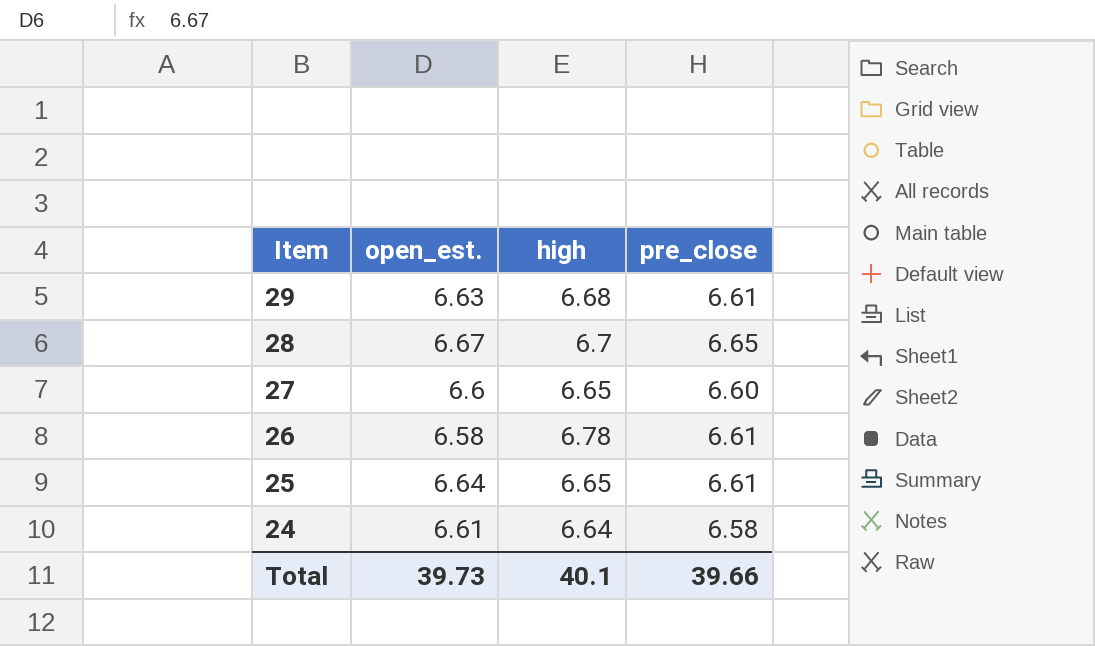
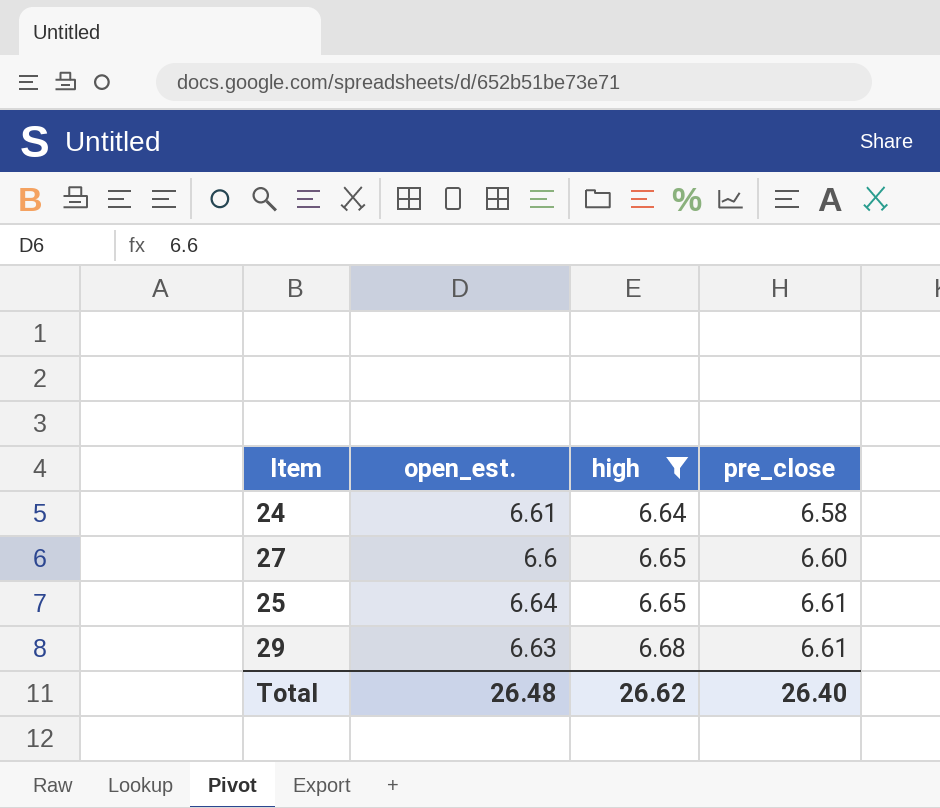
filter: none -> high <= 6.68
row order: Item descending -> high ascending
Total | open_est.: 39.73 -> 26.48
Total | high: 40.1 -> 26.62
Total | pre_close: 39.66 -> 26.40

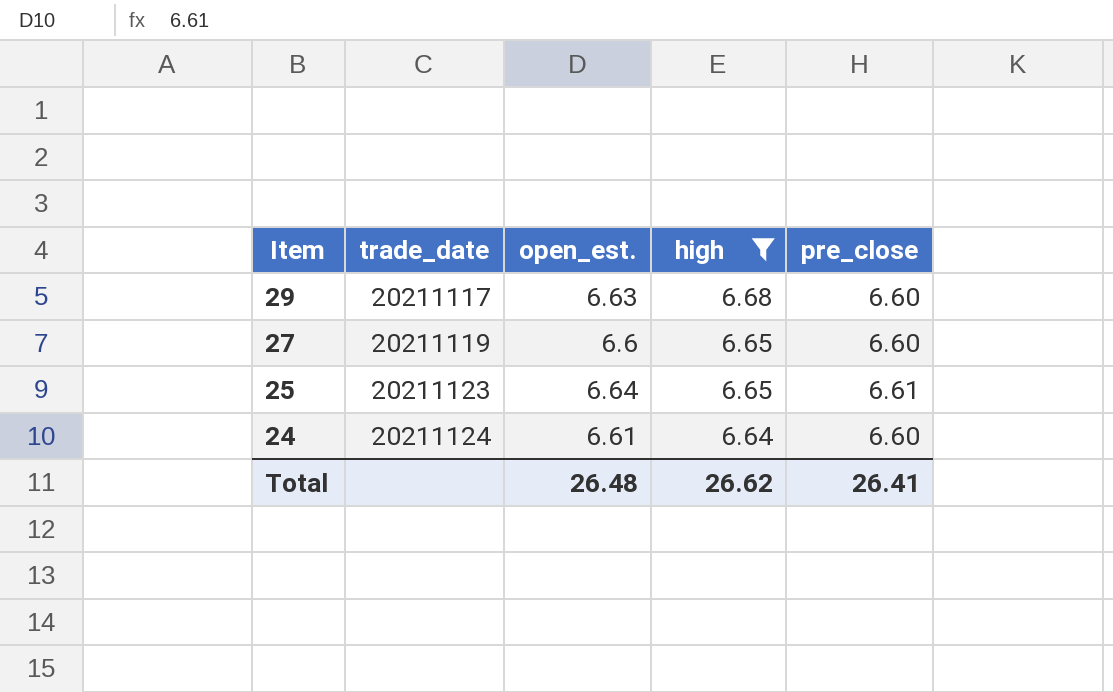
row order: high ascending -> Item descending
column trade_date | position: none -> 2
29 | pre_close: 6.61 -> 6.60
24 | pre_close: 6.58 -> 6.60
Total | pre_close: 26.40 -> 26.41

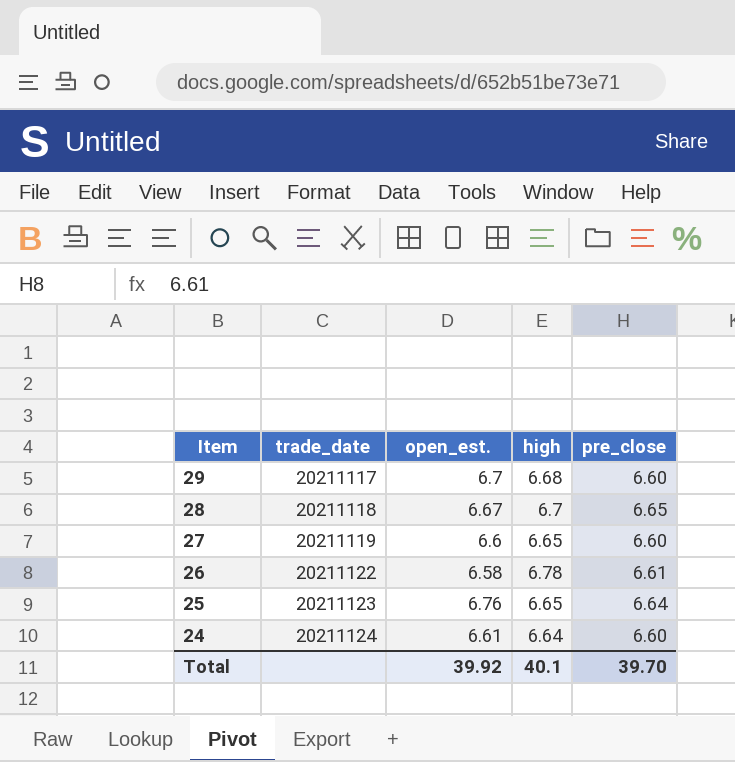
filter: high <= 6.68 -> none
29 | open_est.: 6.63 -> 6.7
25 | open_est.: 6.64 -> 6.76
25 | pre_close: 6.61 -> 6.64
Total | open_est.: 26.48 -> 39.92
Total | high: 26.62 -> 40.1
Total | pre_close: 26.41 -> 39.70

